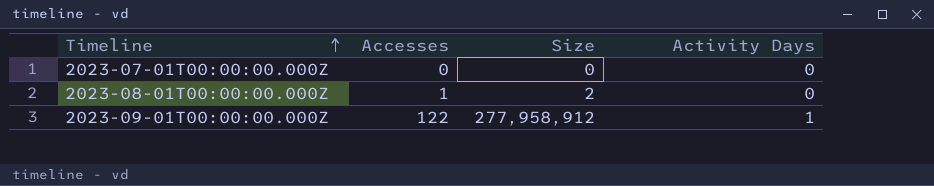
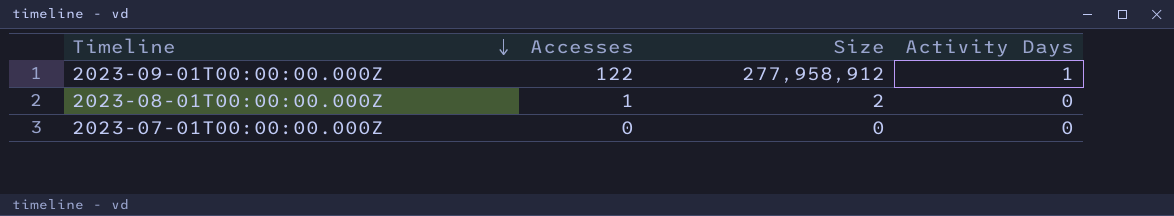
row order: Timeline ascending -> Timeline descending

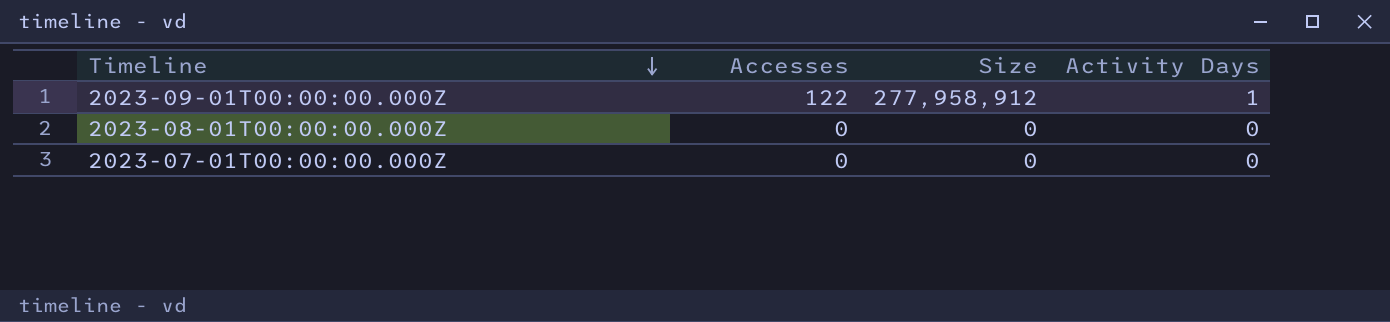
2023-08-01T00:00:00.000Z | Accesses: 1 -> 0
2023-08-01T00:00:00.000Z | Size: 2 -> 0

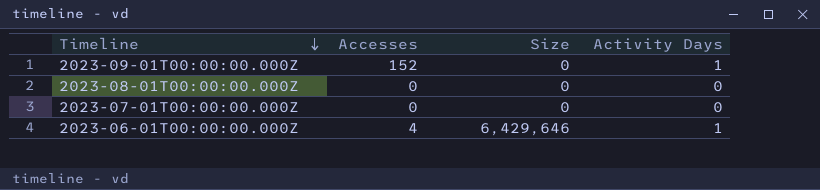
2023-09-01T00:00:00.000Z | Accesses: 122 -> 152
2023-09-01T00:00:00.000Z | Size: 277,958,912 -> 0
row 2023-06-01T00:00:00.000Z: none -> 4 | 6,429,646 | 1

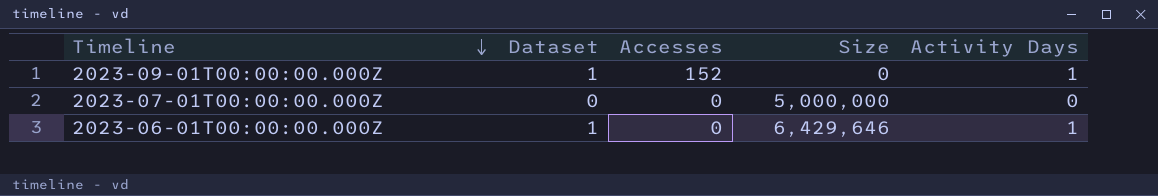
column Dataset | position: none -> 2
row 2023-08-01T00:00:00.000Z: 0 | 0 | 0 -> none
2023-07-01T00:00:00.000Z | Size: 0 -> 5,000,000
2023-06-01T00:00:00.000Z | Accesses: 4 -> 0

